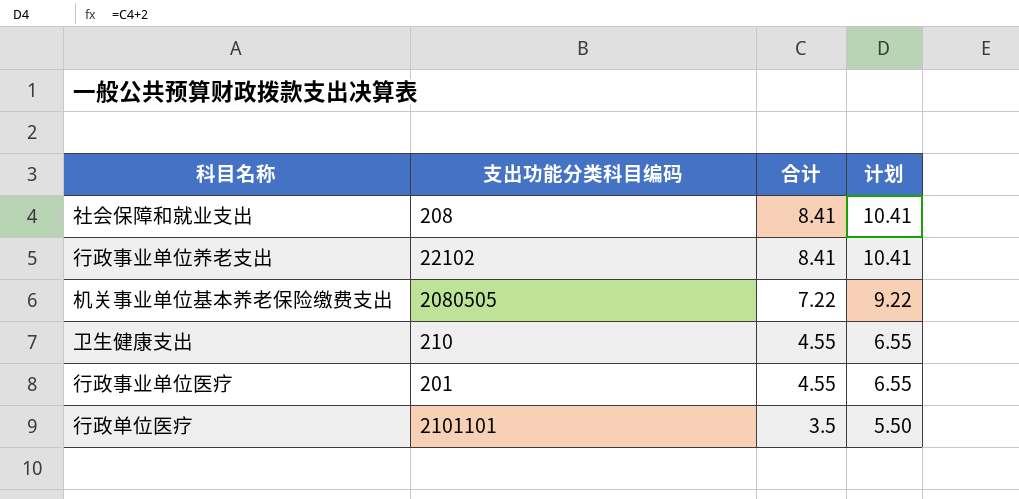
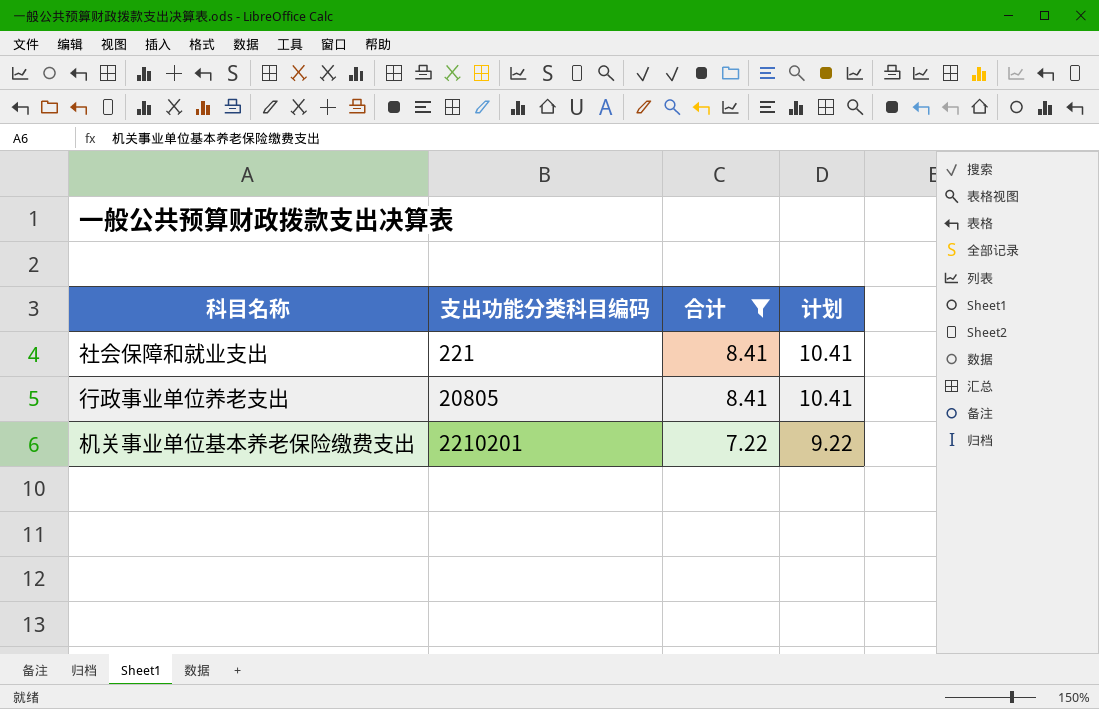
filter: none -> 合计 >= 7.22
社会保障和就业支出 | 支出功能分类科目编码: 208 -> 221
行政事业单位养老支出 | 支出功能分类科目编码: 22102 -> 20805
机关事业单位基本养老保险缴费支出 | 支出功能分类科目编码: 2080505 -> 2210201

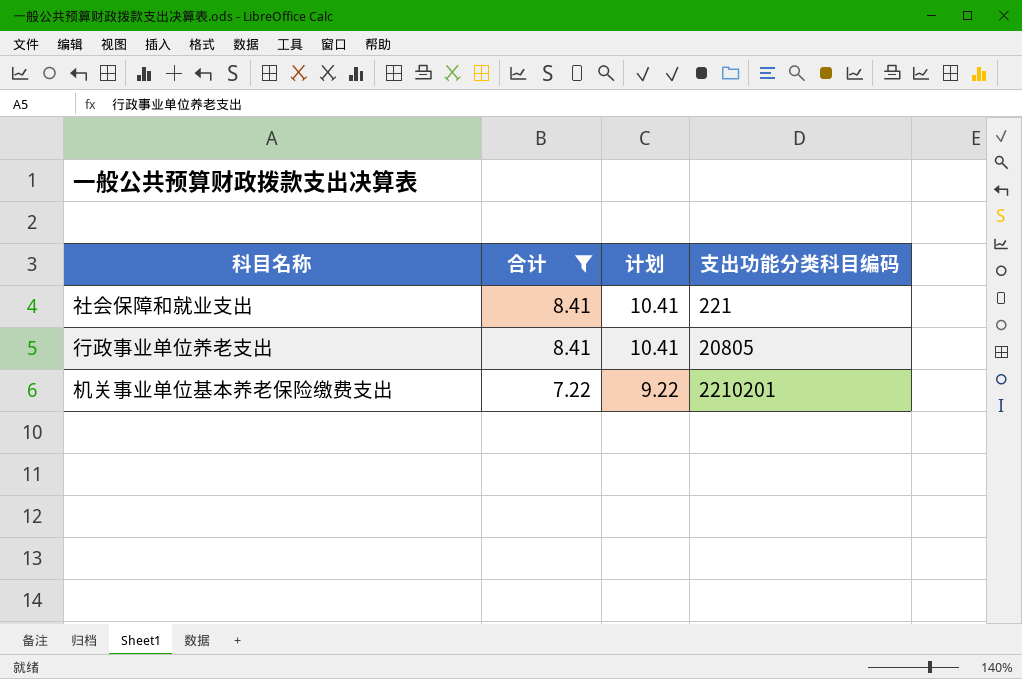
column 支出功能分类科目编码 | position: 2 -> 4

